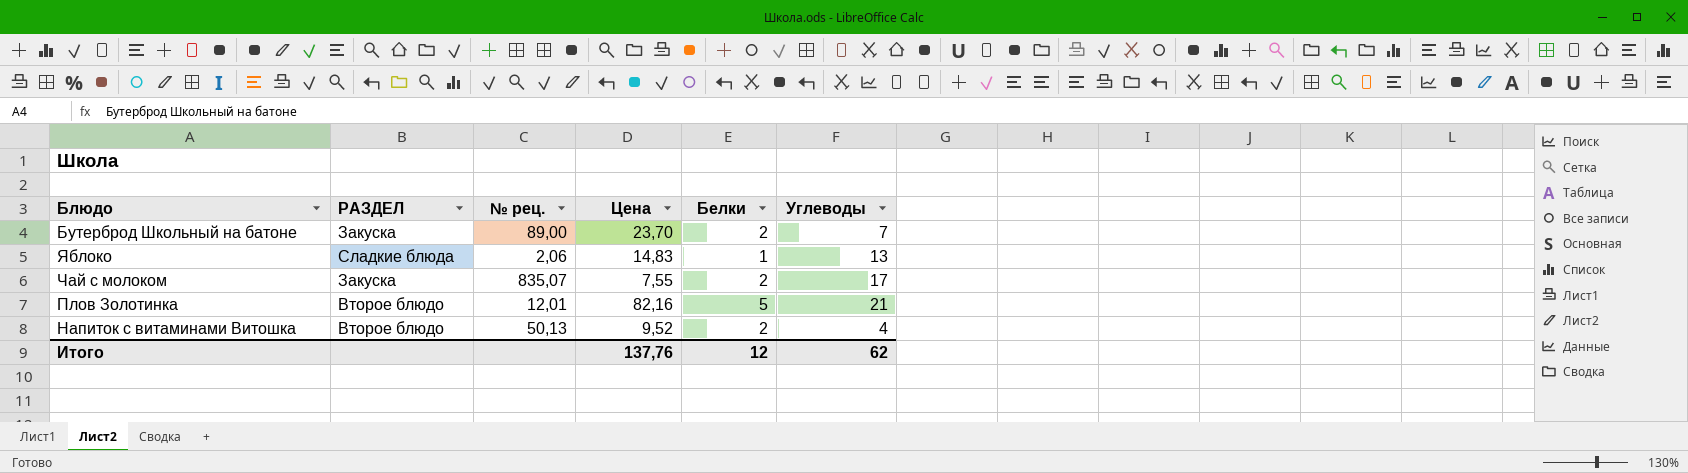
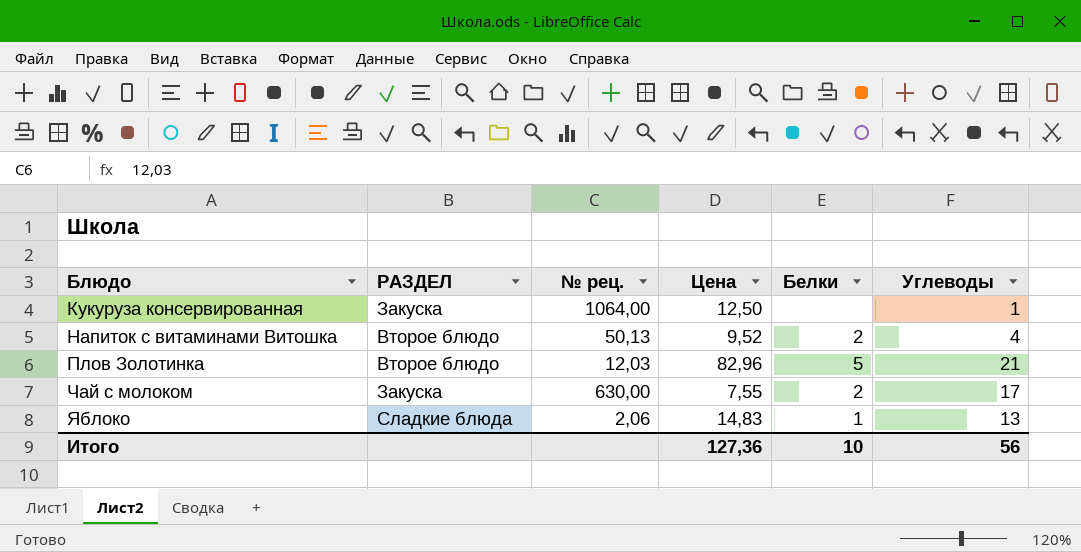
row order: none -> Блюдо ascending
row Бутерброд Школьный на батоне: Закуска | 89,00 | 23,70 | 2 | 7 -> none
row Кукуруза консервированная: none -> Закуска | 1064,00 | 12,50 | none | 1
Плов Золотинка | № рец.: 12,01 -> 12,03
Плов Золотинка | Цена: 82,16 -> 82,96
Чай с молоком | № рец.: 835,07 -> 630,00
Итого | Цена: 137,76 -> 127,36
Итого | Белки: 12 -> 10
Итого | Углеводы: 62 -> 56

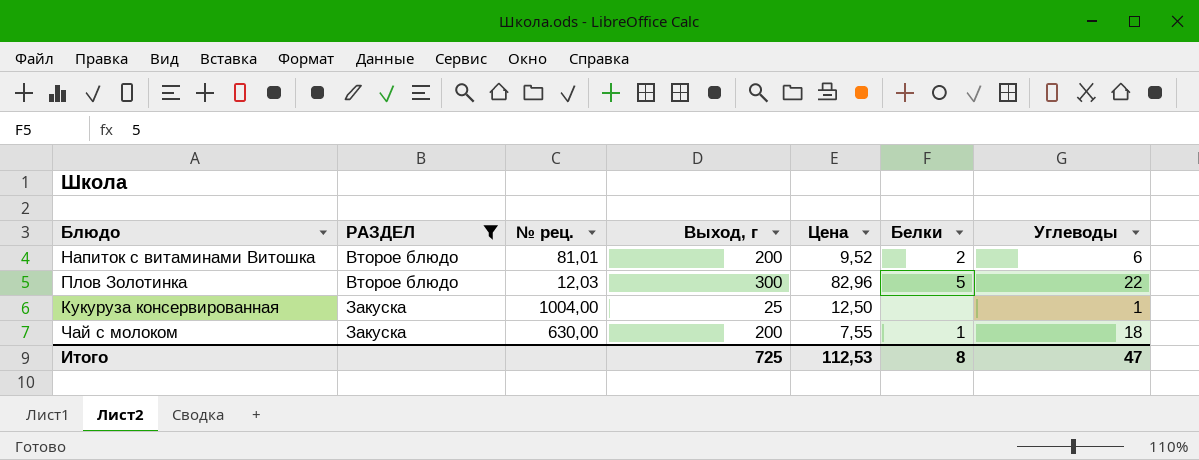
filter: none -> РАЗДЕЛ != Сладкие блюда
row order: Блюдо ascending -> РАЗДЕЛ ascending
column Выход, г | position: none -> 4
Напиток с витаминами Витошка | № рец.: 50,13 -> 81,01
Напиток с витаминами Витошка | Углеводы: 4 -> 6
Плов Золотинка | Углеводы: 21 -> 22
Кукуруза консервированная | № рец.: 1064,00 -> 1004,00
Чай с молоком | Белки: 2 -> 1
Чай с молоком | Углеводы: 17 -> 18
Итого | Цена: 127,36 -> 112,53
Итого | Белки: 10 -> 8
Итого | Углеводы: 56 -> 47

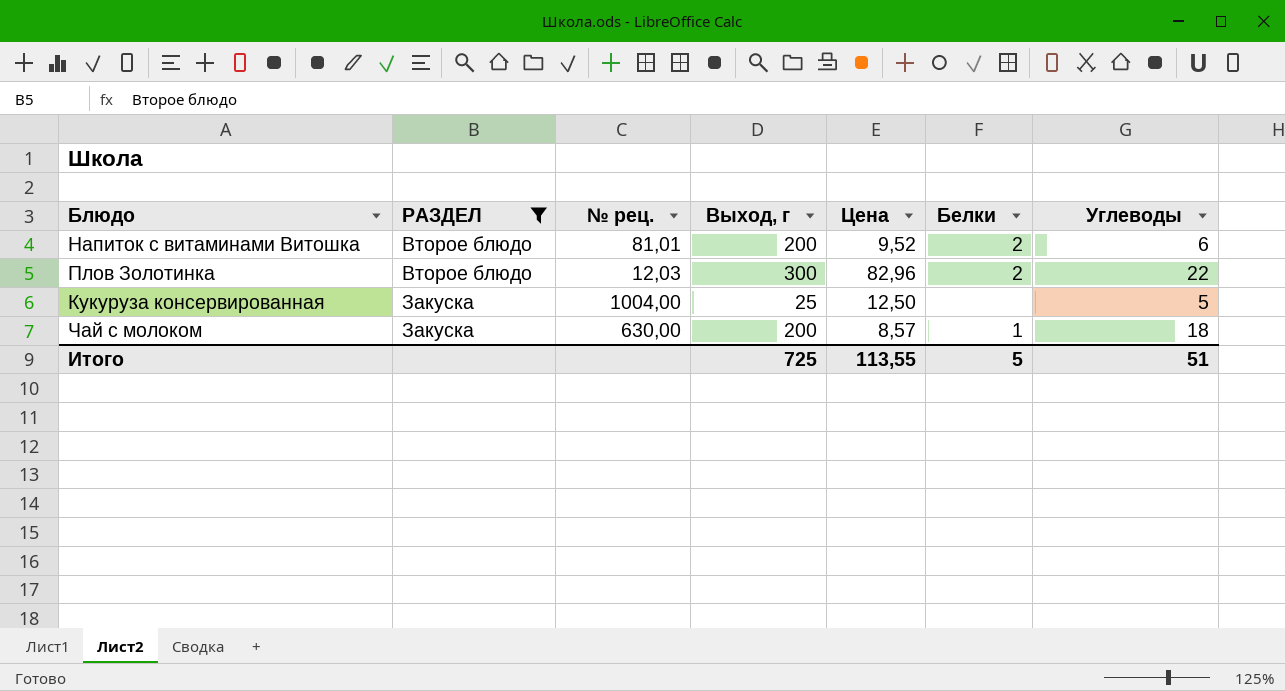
Плов Золотинка | Белки: 5 -> 2
Кукуруза консервированная | Углеводы: 1 -> 5
Чай с молоком | Цена: 7,55 -> 8,57
Итого | Цена: 112,53 -> 113,55
Итого | Белки: 8 -> 5
Итого | Углеводы: 47 -> 51

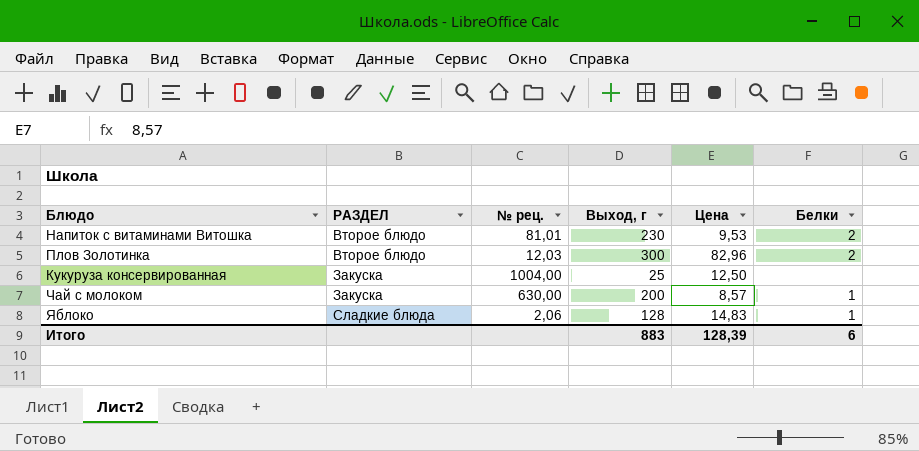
filter: РАЗДЕЛ != Сладкие блюда -> none
column Углеводы | position: 7 -> none
Напиток с витаминами Витошка | Выход, г: 200 -> 230
Напиток с витаминами Витошка | Цена: 9,52 -> 9,53
Итого | Выход, г: 725 -> 883
Итого | Цена: 113,55 -> 128,39
Итого | Белки: 5 -> 6

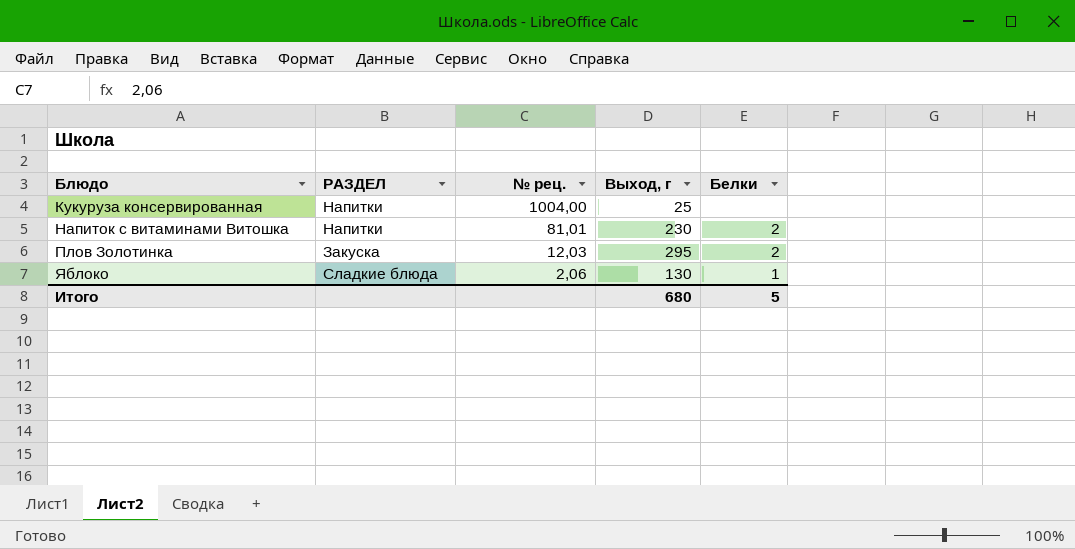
row order: РАЗДЕЛ ascending -> Блюдо ascending
column Цена | position: 5 -> none
row Чай с молоком: Закуска | 630,00 | 200 | 8,57 | 1 -> none
Кукуруза консервированная | РАЗДЕЛ: Закуска -> Напитки
Напиток с витаминами Витошка | РАЗДЕЛ: Второе блюдо -> Напитки
Плов Золотинка | РАЗДЕЛ: Второе блюдо -> Закуска
Плов Золотинка | Выход, г: 300 -> 295
Яблоко | Выход, г: 128 -> 130
Итого | Выход, г: 883 -> 680
Итого | Белки: 6 -> 5

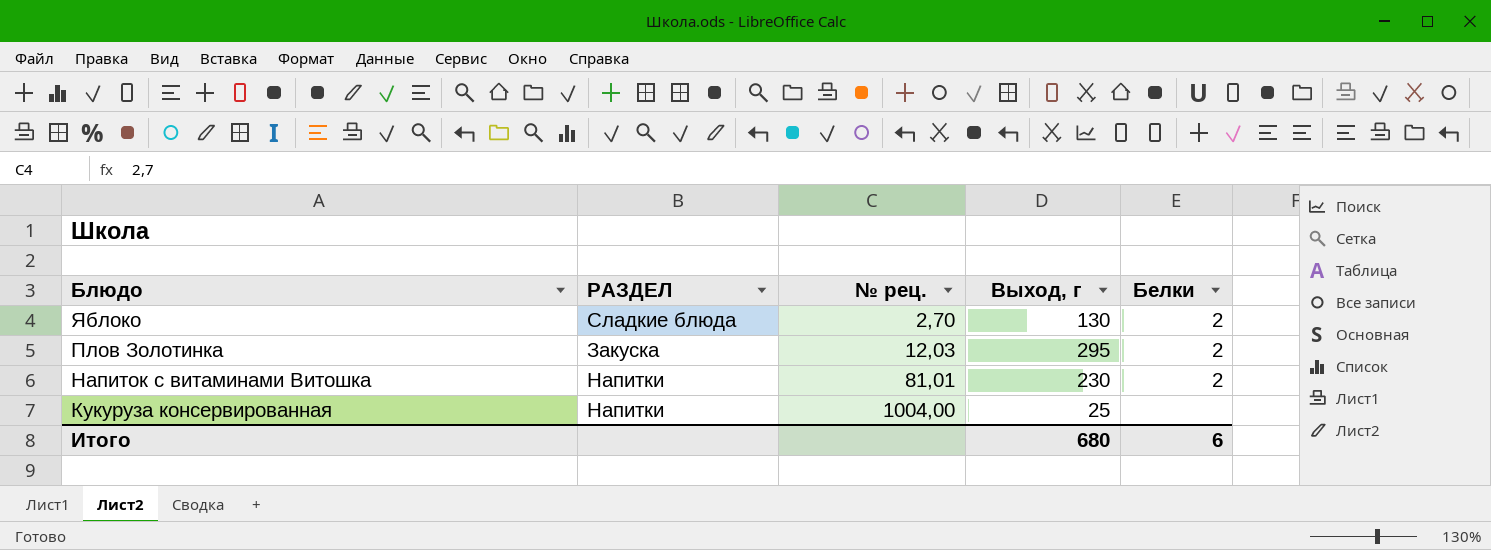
row order: Блюдо ascending -> Блюдо descending
Яблоко | № рец.: 2,06 -> 2,70
Яблоко | Белки: 1 -> 2
Итого | Белки: 5 -> 6

